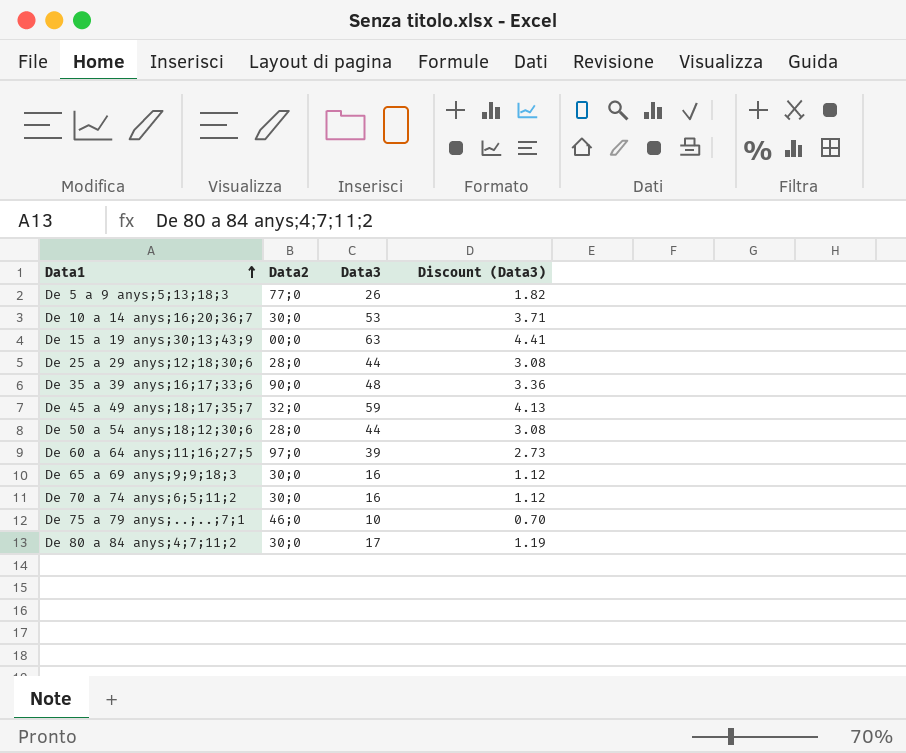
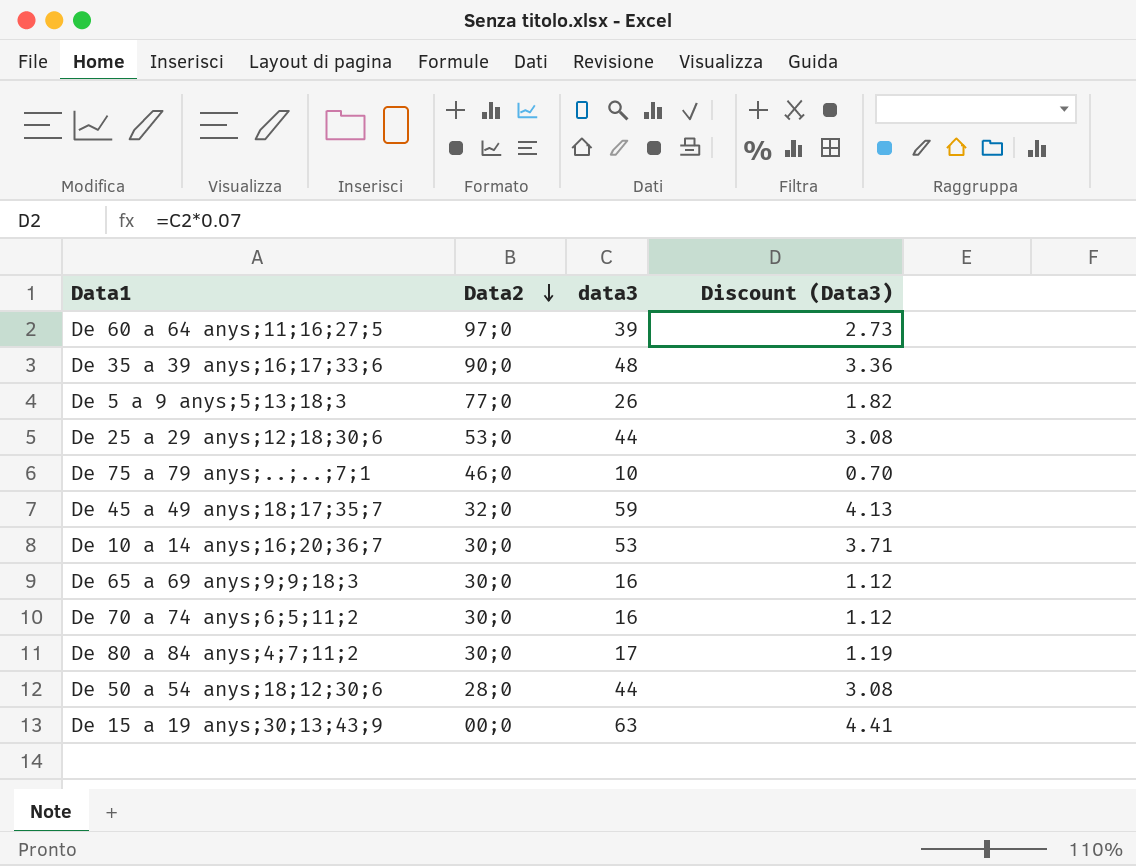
row order: Data1 ascending -> Data2 descending
column name: Data3 -> data3
De 25 a 29 anys;12;18;30;6 | Data2: 28;0 -> 53;0

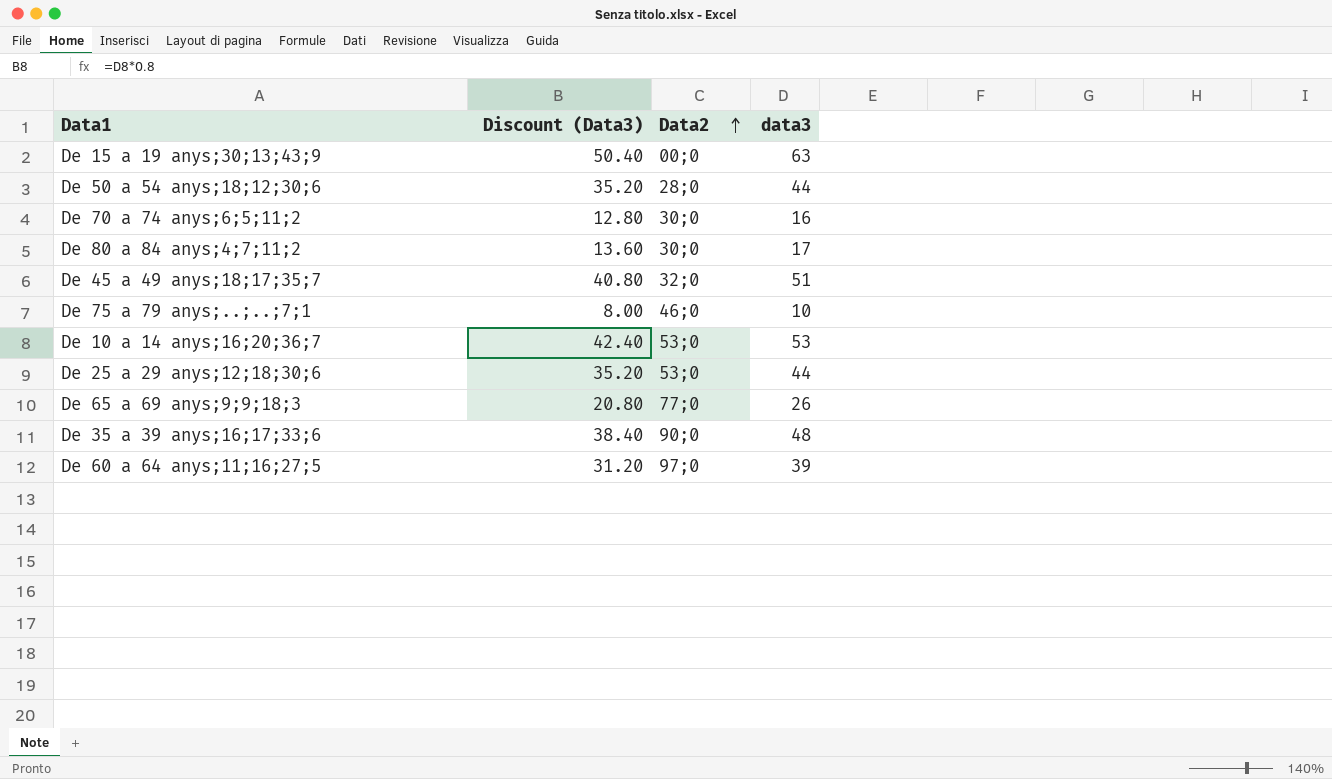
row order: Data2 descending -> Data2 ascending
column Discount (Data3) | formula: [data3] * 0.07 -> [data3] * 0.8
column Discount (Data3) | position: 4 -> 2
row De 5 a 9 anys;5;13;18;3: 77;0 | 26 | 1.82 -> none
De 45 a 49 anys;18;17;35;7 | data3: 59 -> 51
De 10 a 14 anys;16;20;36;7 | Data2: 30;0 -> 53;0
De 65 a 69 anys;9;9;18;3 | Data2: 30;0 -> 77;0
De 65 a 69 anys;9;9;18;3 | data3: 16 -> 26

